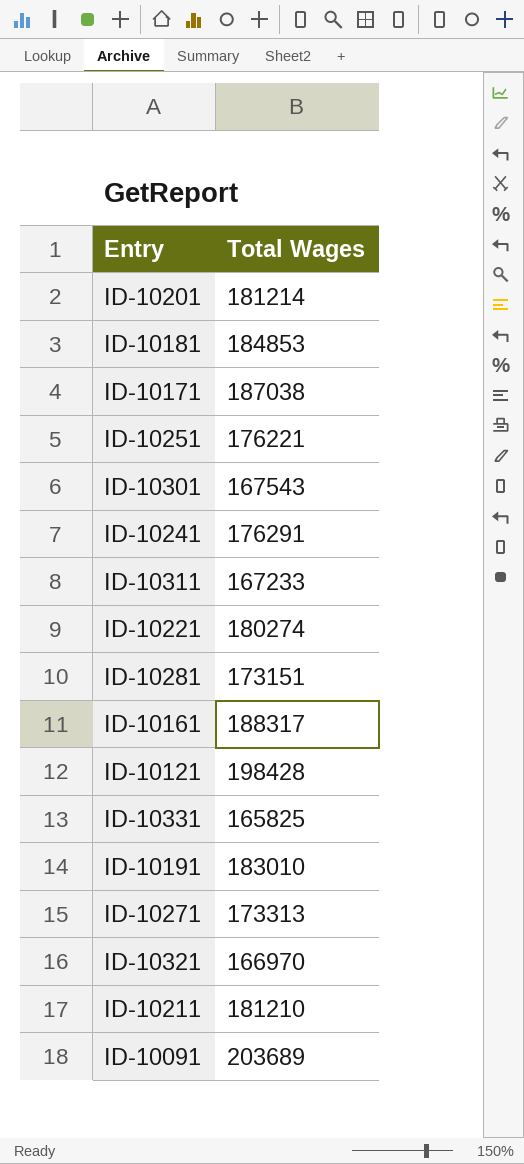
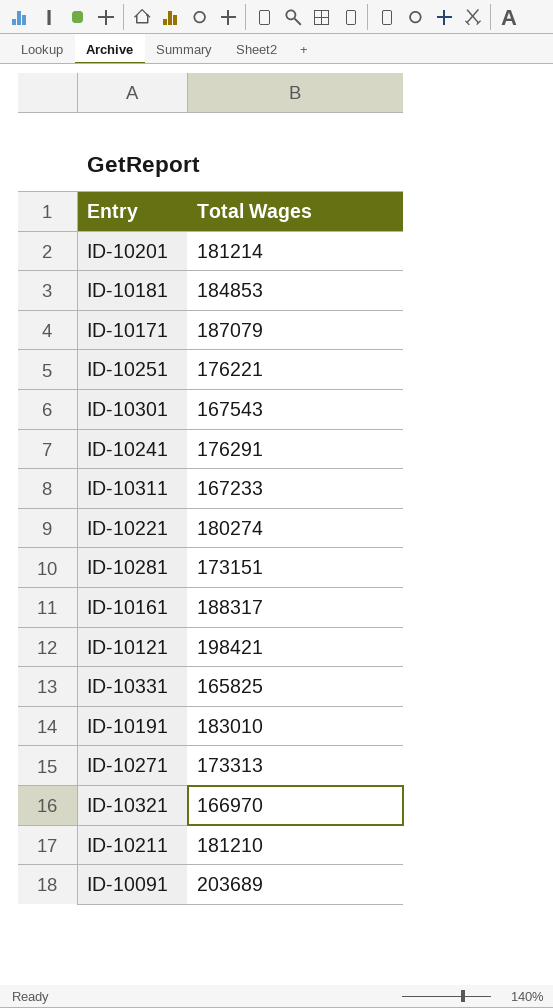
ID-10171 | Total Wages: 187038 -> 187079
ID-10121 | Total Wages: 198428 -> 198421

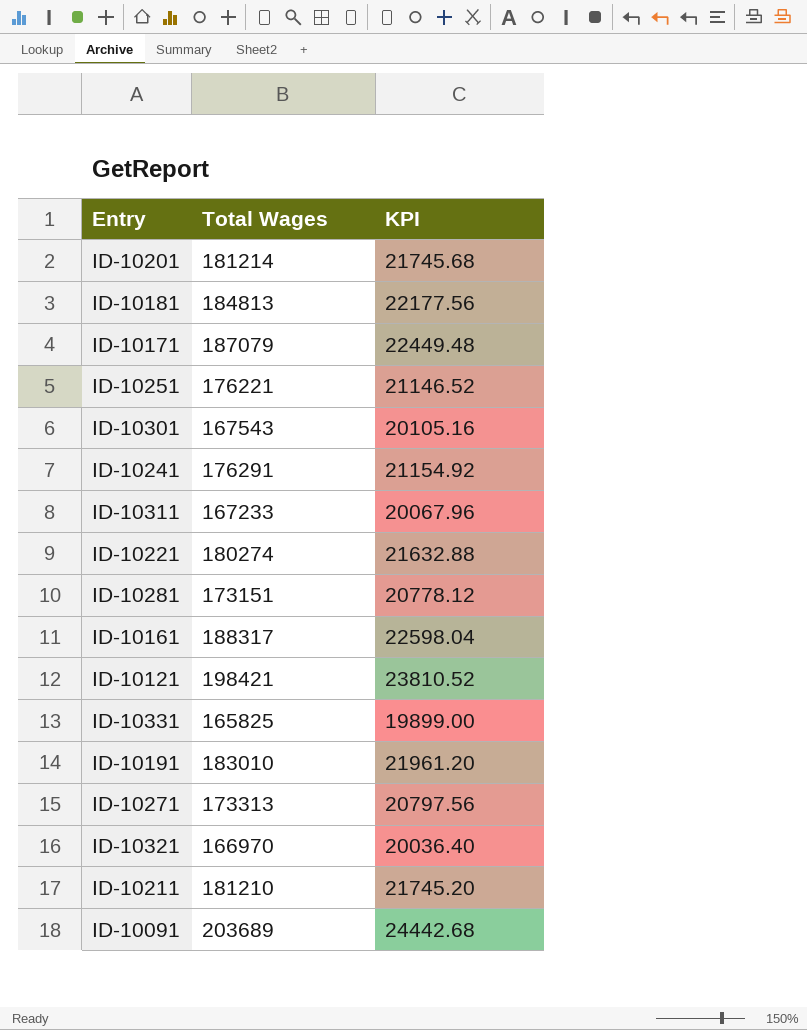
column KPI | formula: none -> [Total Wages] * 0.12
ID-10181 | Total Wages: 184853 -> 184813

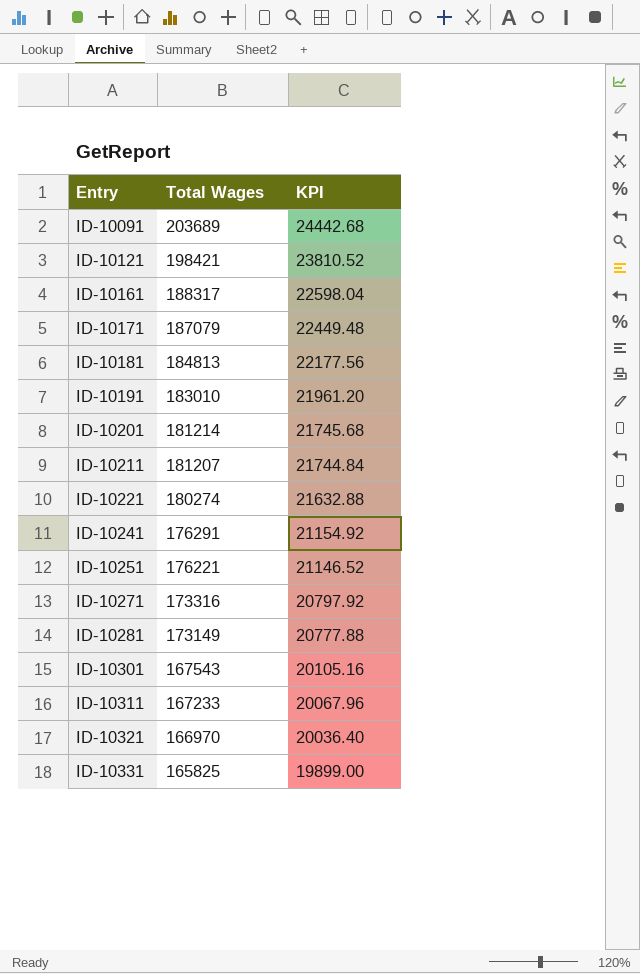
row order: none -> Entry ascending
ID-10211 | Total Wages: 181210 -> 181207
ID-10211 | KPI: 21745.20 -> 21744.84
ID-10271 | Total Wages: 173313 -> 173316
ID-10271 | KPI: 20797.56 -> 20797.92
ID-10281 | Total Wages: 173151 -> 173149
ID-10281 | KPI: 20778.12 -> 20777.88

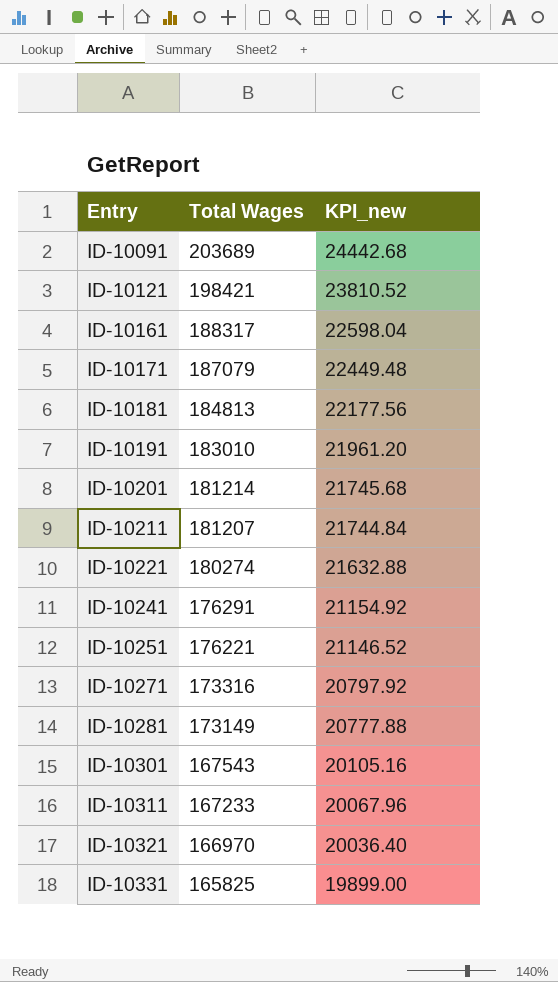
column name: KPI -> KPI_new

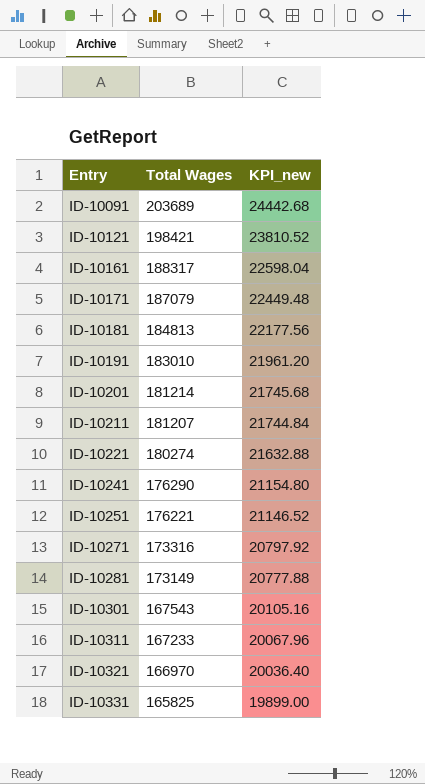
ID-10241 | Total Wages: 176291 -> 176290
ID-10241 | KPI_new: 21154.92 -> 21154.80

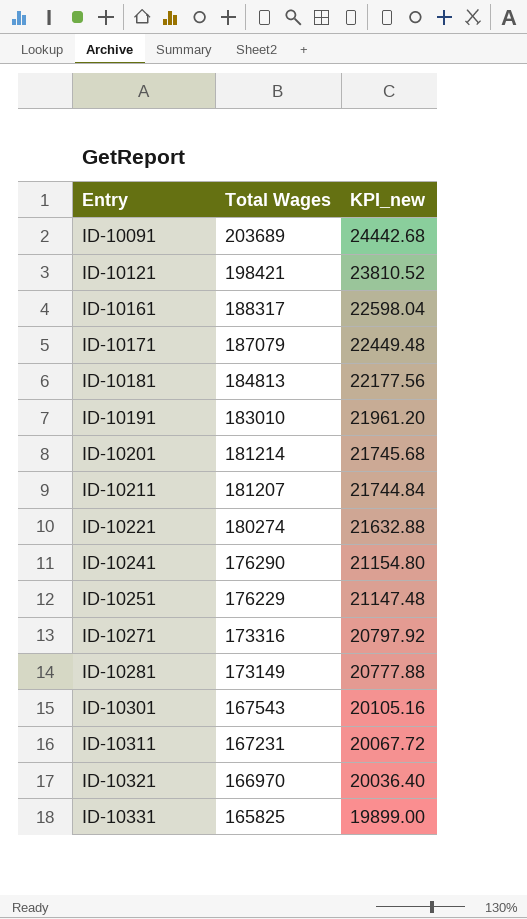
ID-10251 | Total Wages: 176221 -> 176229
ID-10251 | KPI_new: 21146.52 -> 21147.48
ID-10311 | Total Wages: 167233 -> 167231
ID-10311 | KPI_new: 20067.96 -> 20067.72

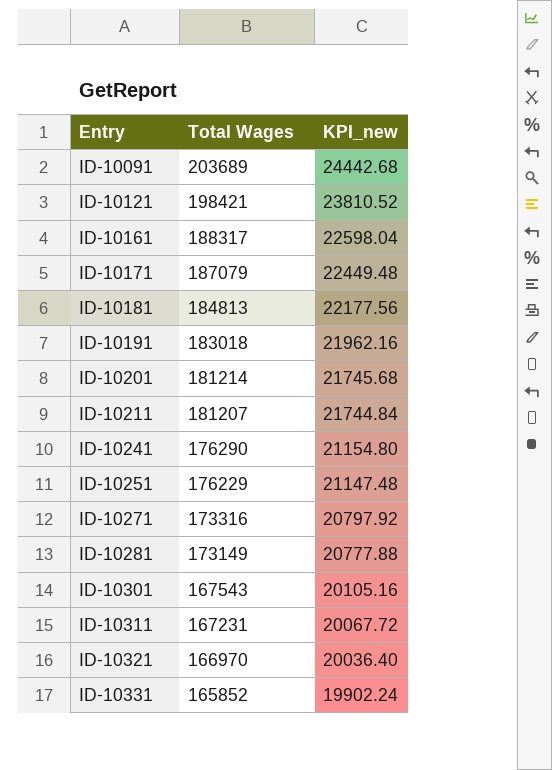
row ID-10221: 180274 | 21632.88 -> none
ID-10191 | Total Wages: 183010 -> 183018
ID-10191 | KPI_new: 21961.20 -> 21962.16
ID-10331 | Total Wages: 165825 -> 165852
ID-10331 | KPI_new: 19899.00 -> 19902.24

